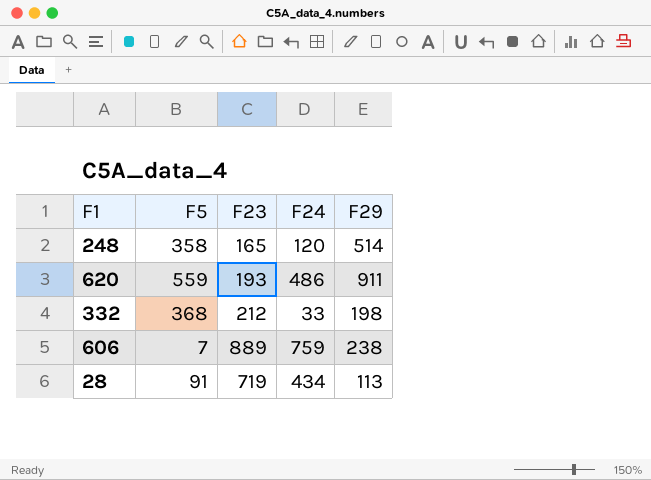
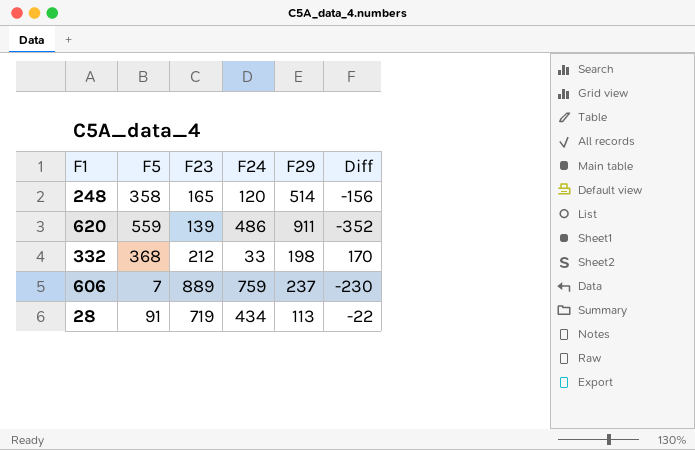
column Diff | formula: none -> [F5] - [F29]
620 | F23: 193 -> 139
606 | F29: 238 -> 237

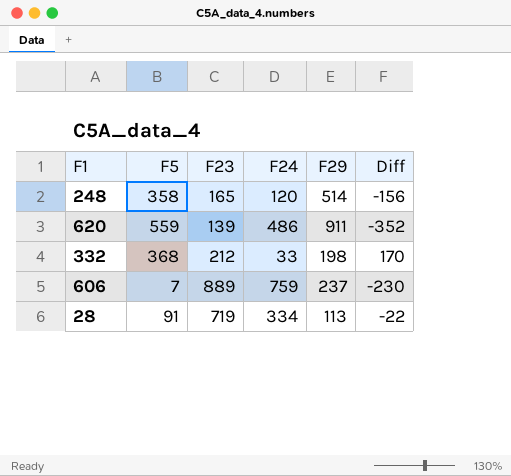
28 | F24: 434 -> 334

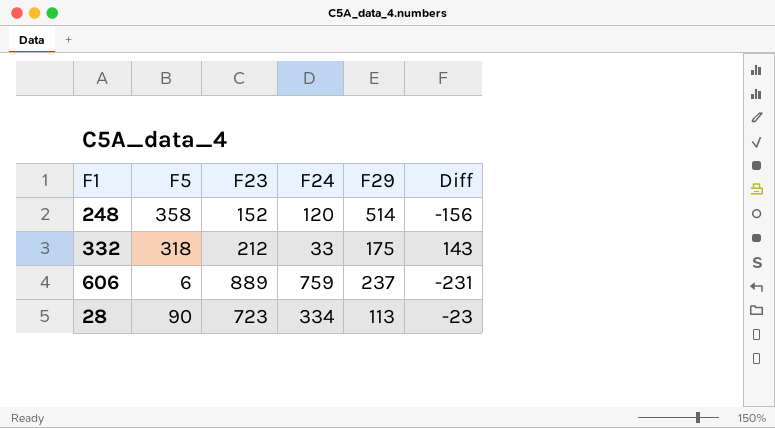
row 620: 559 | 139 | 486 | 911 | -352 -> none
248 | F23: 165 -> 152
332 | F5: 368 -> 318
332 | F29: 198 -> 175
332 | Diff: 170 -> 143
606 | F5: 7 -> 6
606 | Diff: -230 -> -231
28 | F5: 91 -> 90
28 | F23: 719 -> 723
28 | Diff: -22 -> -23

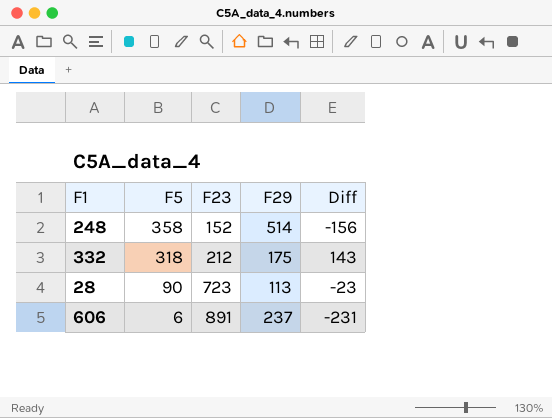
row order: none -> F5 descending
column F24 | position: 4 -> none
606 | F23: 889 -> 891

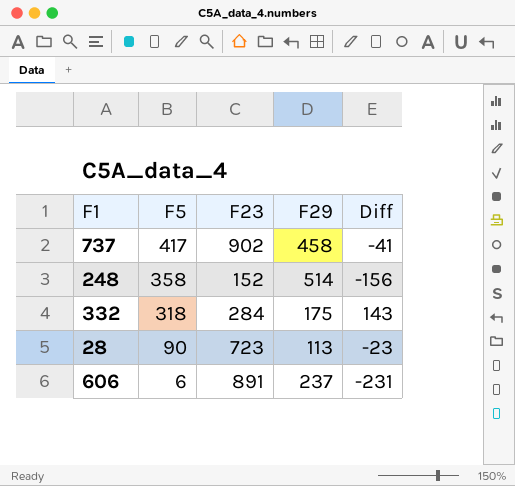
row 737: none -> 417 | 902 | 458 | -41
332 | F23: 212 -> 284

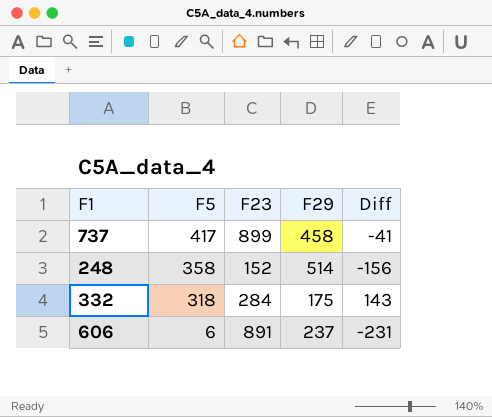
row 28: 90 | 723 | 113 | -23 -> none
737 | F23: 902 -> 899

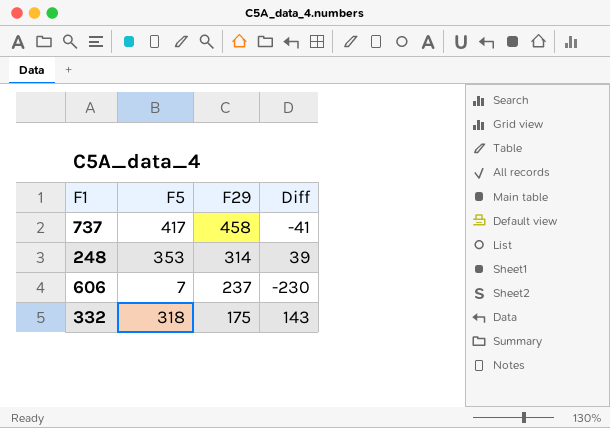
row order: F5 descending -> F29 descending
column F23 | position: 3 -> none
248 | F5: 358 -> 353
248 | F29: 514 -> 314
248 | Diff: -156 -> 39
606 | F5: 6 -> 7
606 | Diff: -231 -> -230

